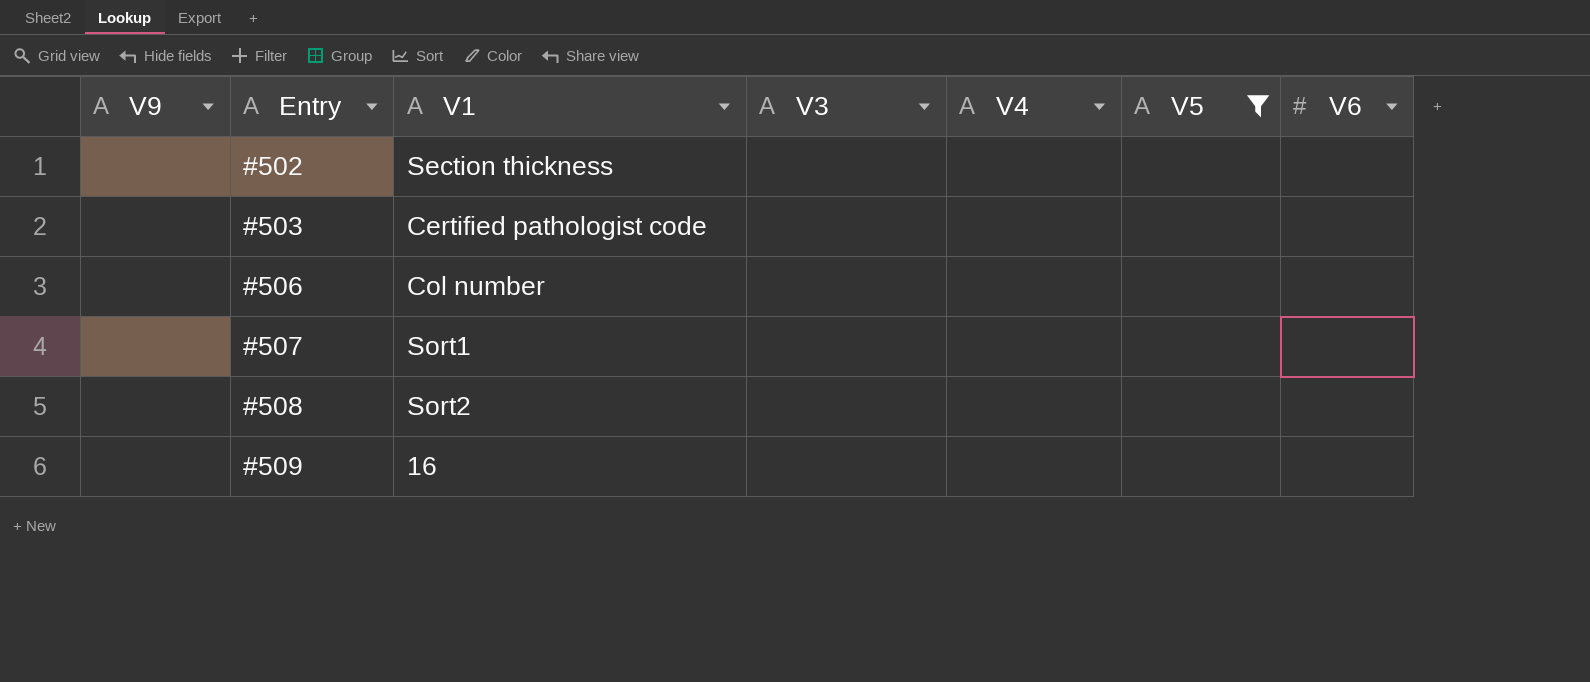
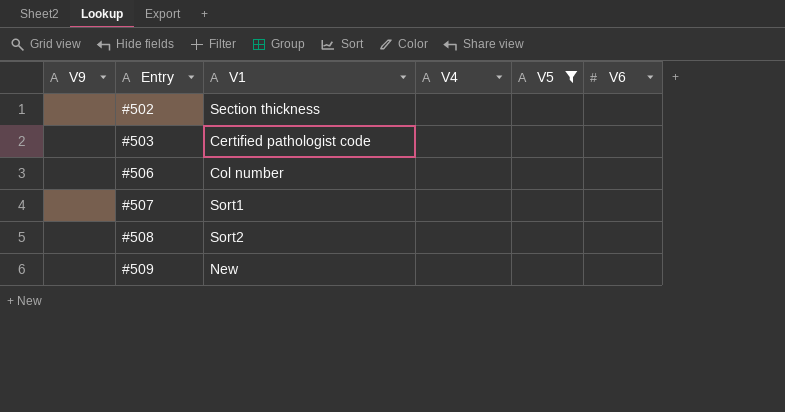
column V3 | position: 4 -> none
#509 | V1: 16 -> New

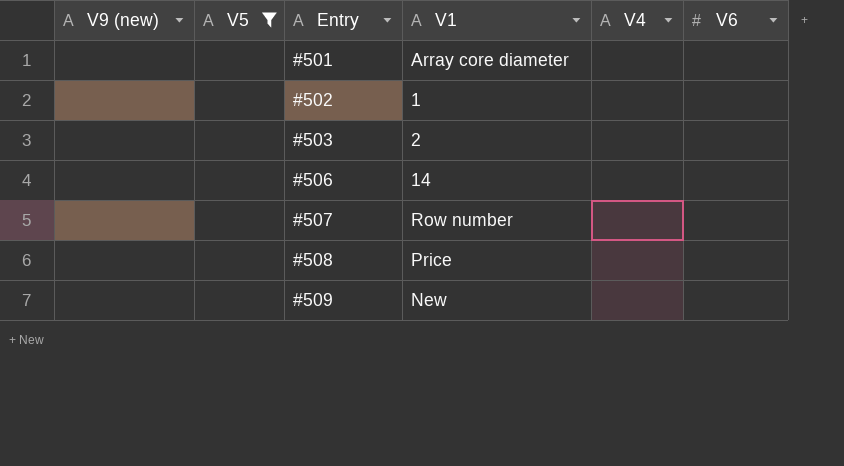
column name: V9 -> V9 (new)
column V5 | position: 5 -> 2
row #501: none -> none | none | Array core diameter | none | none
#502 | V1: Section thickness -> 1
#503 | V1: Certified pathologist code -> 2
#506 | V1: Col number -> 14
#507 | V1: Sort1 -> Row number
#508 | V1: Sort2 -> Price

